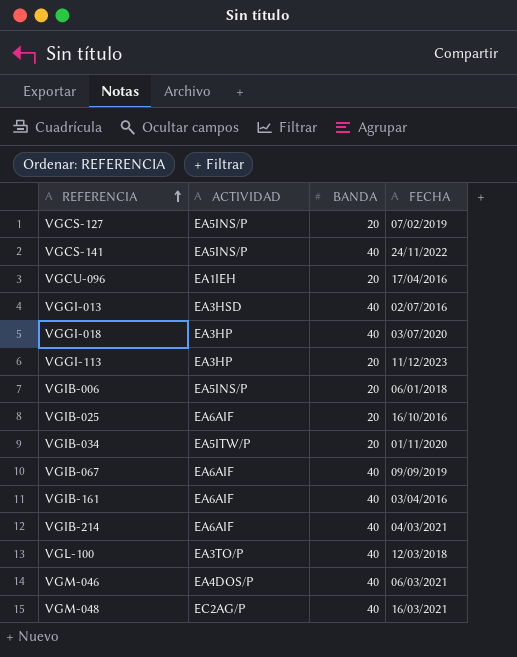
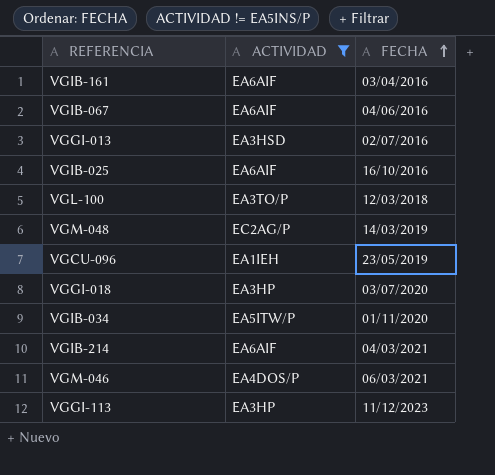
filter: none -> ACTIVIDAD != EA5INS/P
row order: REFERENCIA ascending -> FECHA ascending
column BANDA | position: 3 -> none
VGIB-067 | FECHA: 09/09/2019 -> 04/06/2016
VGM-048 | FECHA: 16/03/2021 -> 14/03/2019
VGCU-096 | FECHA: 17/04/2016 -> 23/05/2019

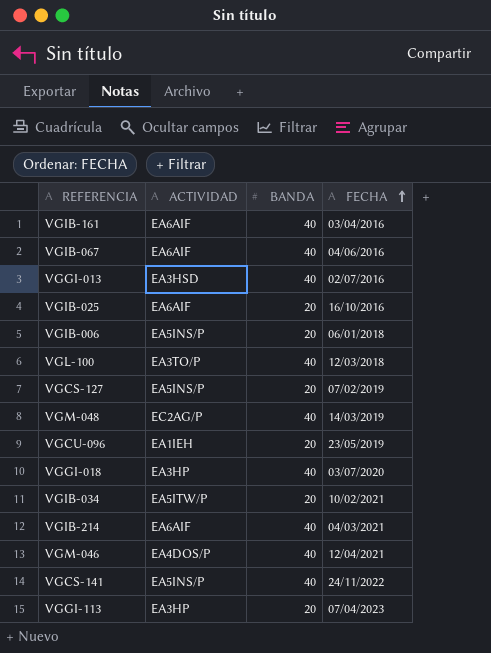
filter: ACTIVIDAD != EA5INS/P -> none
column BANDA | position: none -> 3
VGIB-034 | FECHA: 01/11/2020 -> 10/02/2021
VGM-046 | FECHA: 06/03/2021 -> 12/04/2021
VGGI-113 | FECHA: 11/12/2023 -> 07/04/2023

